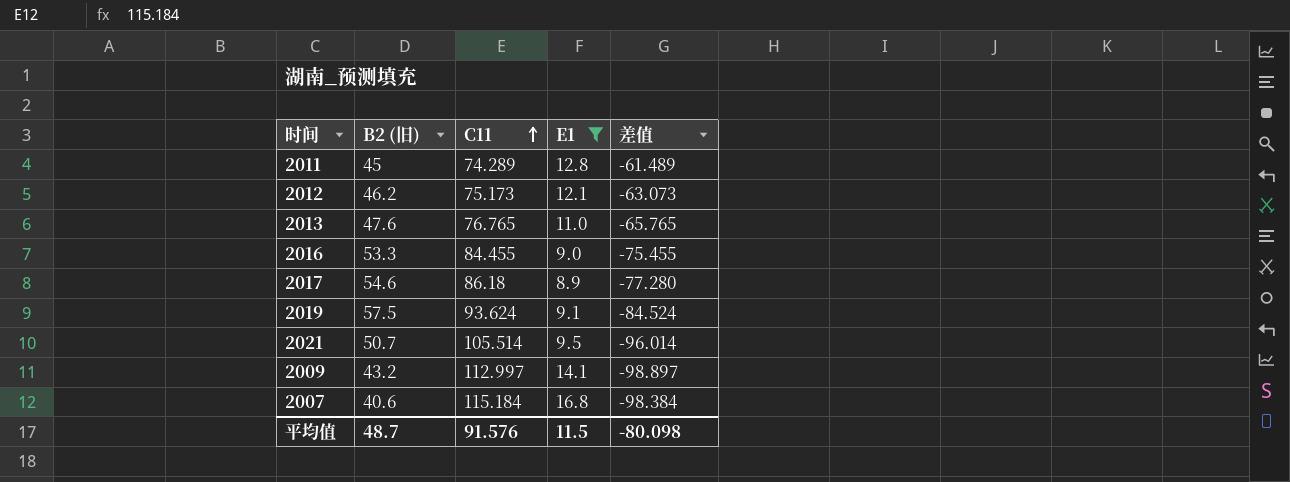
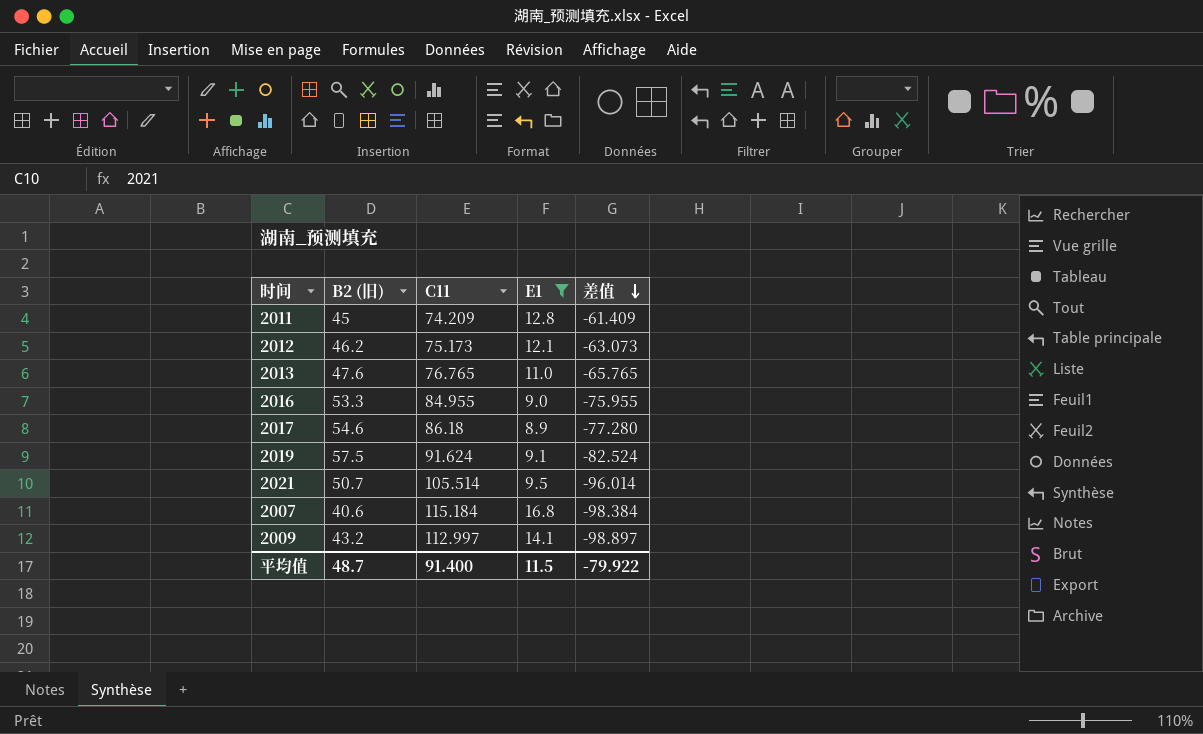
row order: C11 ascending -> 差值 descending
2011 | C11: 74.289 -> 74.209
2011 | 差值: -61.489 -> -61.409
2016 | C11: 84.455 -> 84.955
2016 | 差值: -75.455 -> -75.955
2019 | C11: 93.624 -> 91.624
2019 | 差值: -84.524 -> -82.524
平均值 | C11: 91.576 -> 91.400
平均值 | 差值: -80.098 -> -79.922

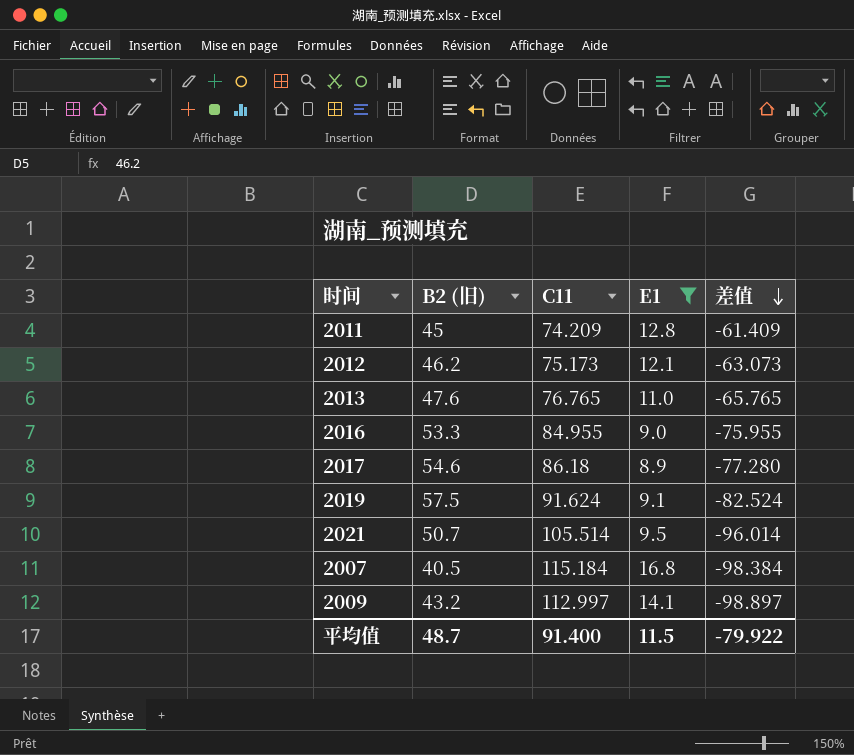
2007 | B2 (旧): 40.6 -> 40.5

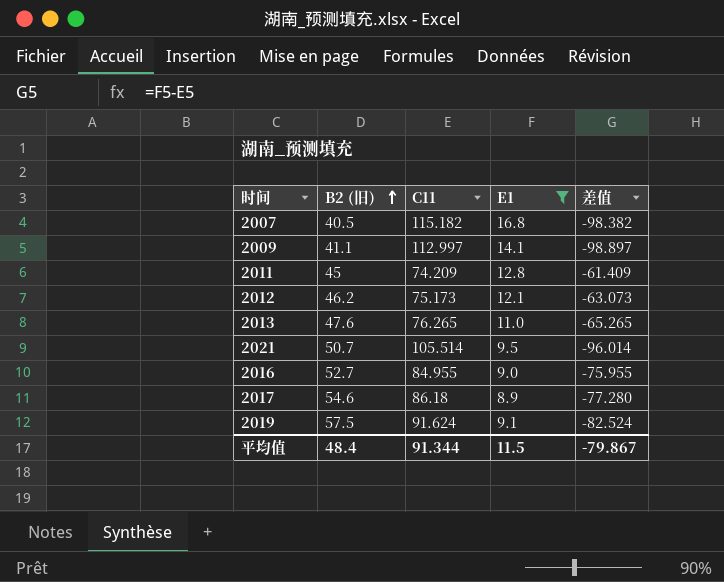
row order: 差值 descending -> B2 (旧) ascending
2007 | C11: 115.184 -> 115.182
2007 | 差值: -98.384 -> -98.382
2009 | B2 (旧): 43.2 -> 41.1
2013 | C11: 76.765 -> 76.265
2013 | 差值: -65.765 -> -65.265
2016 | B2 (旧): 53.3 -> 52.7
平均值 | B2 (旧): 48.7 -> 48.4
平均值 | C11: 91.400 -> 91.344
平均值 | 差值: -79.922 -> -79.867

